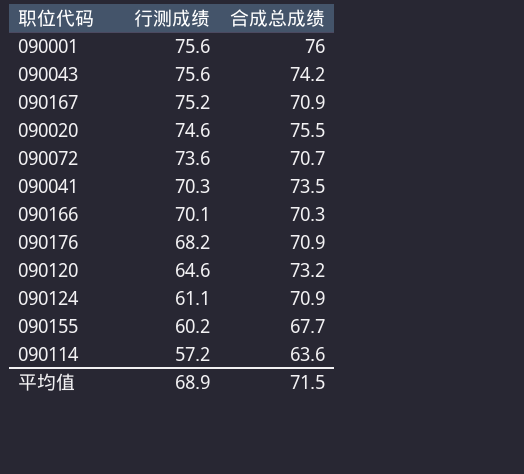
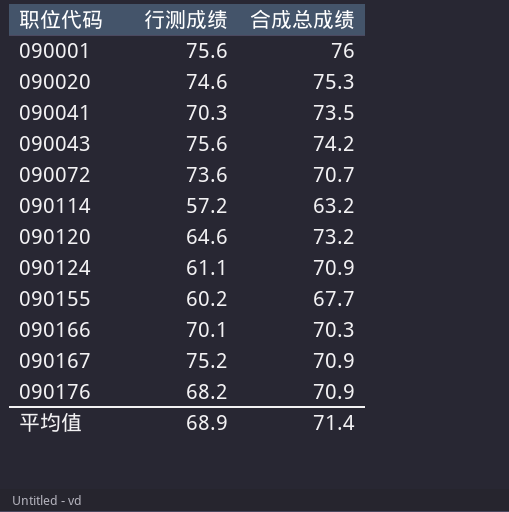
row order: 行测成绩 descending -> 职位代码 ascending
090020 | 合成总成绩: 75.5 -> 75.3
090114 | 合成总成绩: 63.6 -> 63.2
平均值 | 合成总成绩: 71.5 -> 71.4

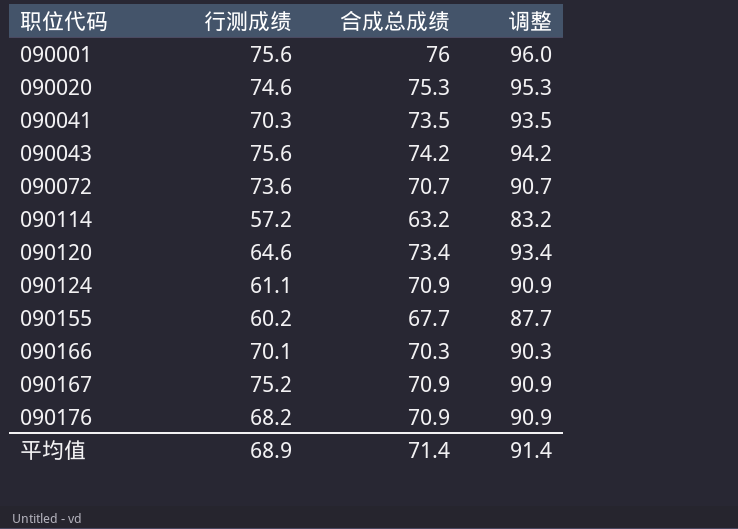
column 调整 | formula: none -> [合成总成绩] + 20
090120 | 合成总成绩: 73.2 -> 73.4

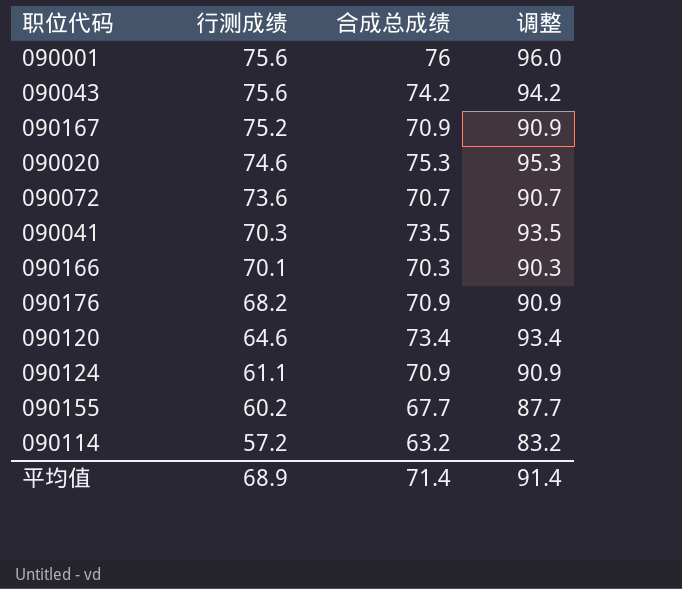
row order: 职位代码 ascending -> 行测成绩 descending

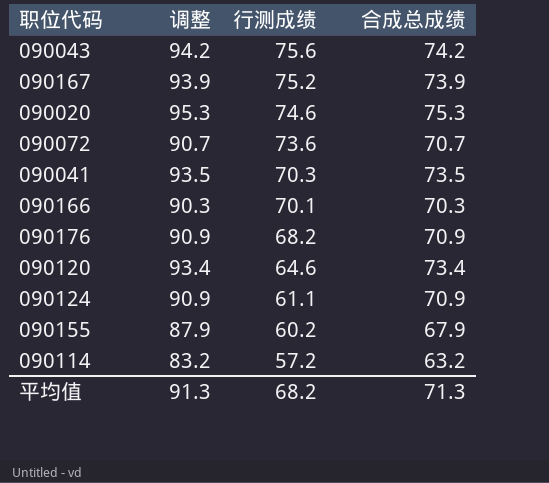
column 调整 | position: 4 -> 2
row 090001: 75.6 | 76 | 96.0 -> none
090167 | 调整: 90.9 -> 93.9
090167 | 合成总成绩: 70.9 -> 73.9
090155 | 调整: 87.7 -> 87.9
090155 | 合成总成绩: 67.7 -> 67.9
平均值 | 调整: 91.4 -> 91.3
平均值 | 行测成绩: 68.9 -> 68.2
平均值 | 合成总成绩: 71.4 -> 71.3

